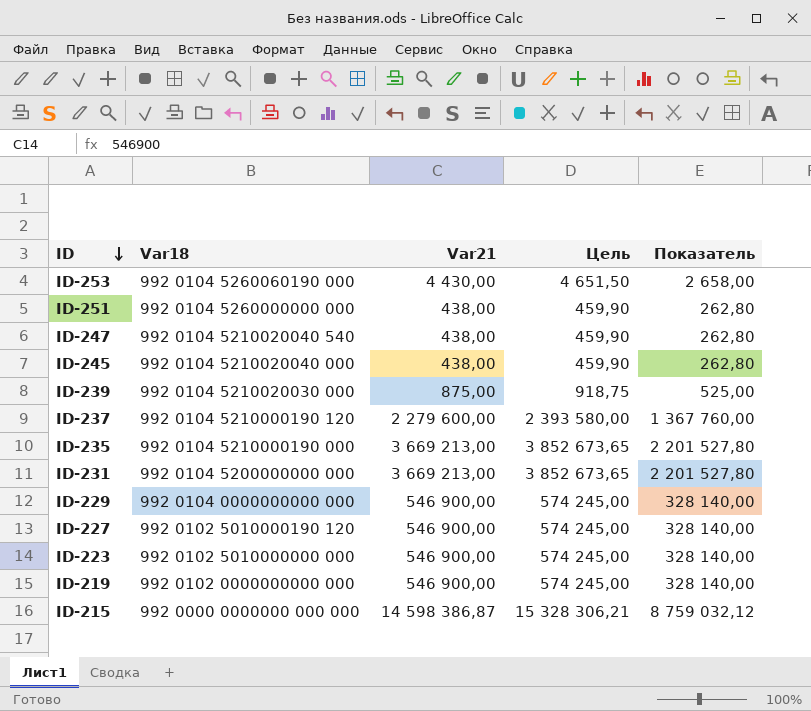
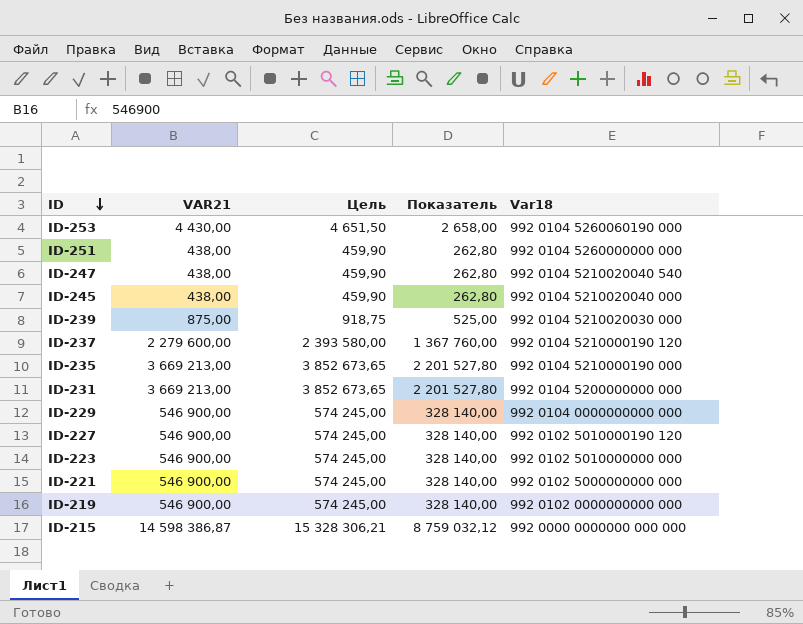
column name: Var21 -> VAR21
column Var18 | position: 2 -> 5
row ID-221: none -> 546 900,00 | 574 245,00 | 328 140,00 | 992 0102 5000000000 000

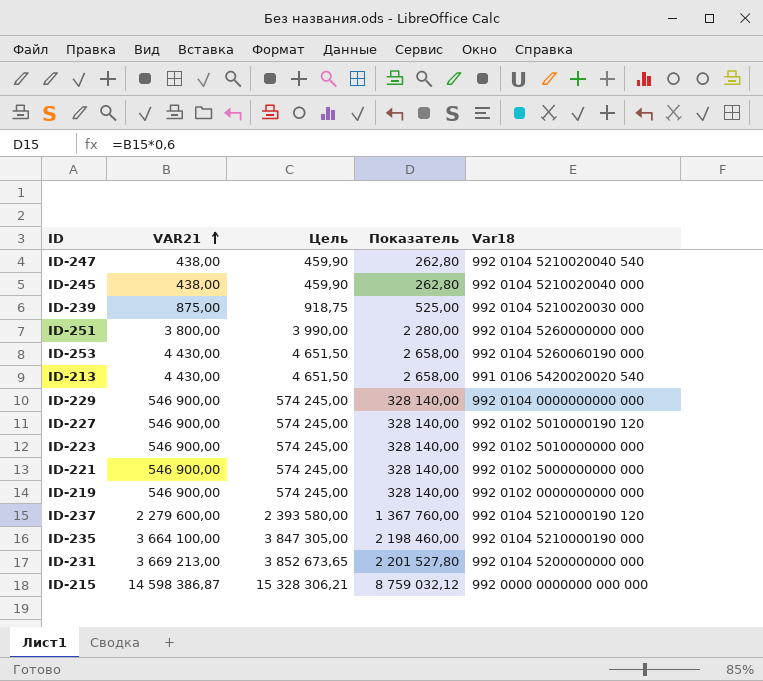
row order: ID descending -> VAR21 ascending
ID-251 | VAR21: 438,00 -> 3 800,00
ID-251 | Цель: 459,90 -> 3 990,00
ID-251 | Показатель: 262,80 -> 2 280,00
row ID-213: none -> 4 430,00 | 4 651,50 | 2 658,00 | 991 0106 5420020020 540
ID-235 | VAR21: 3 669 213,00 -> 3 664 100,00
ID-235 | Цель: 3 852 673,65 -> 3 847 305,00
ID-235 | Показатель: 2 201 527,80 -> 2 198 460,00

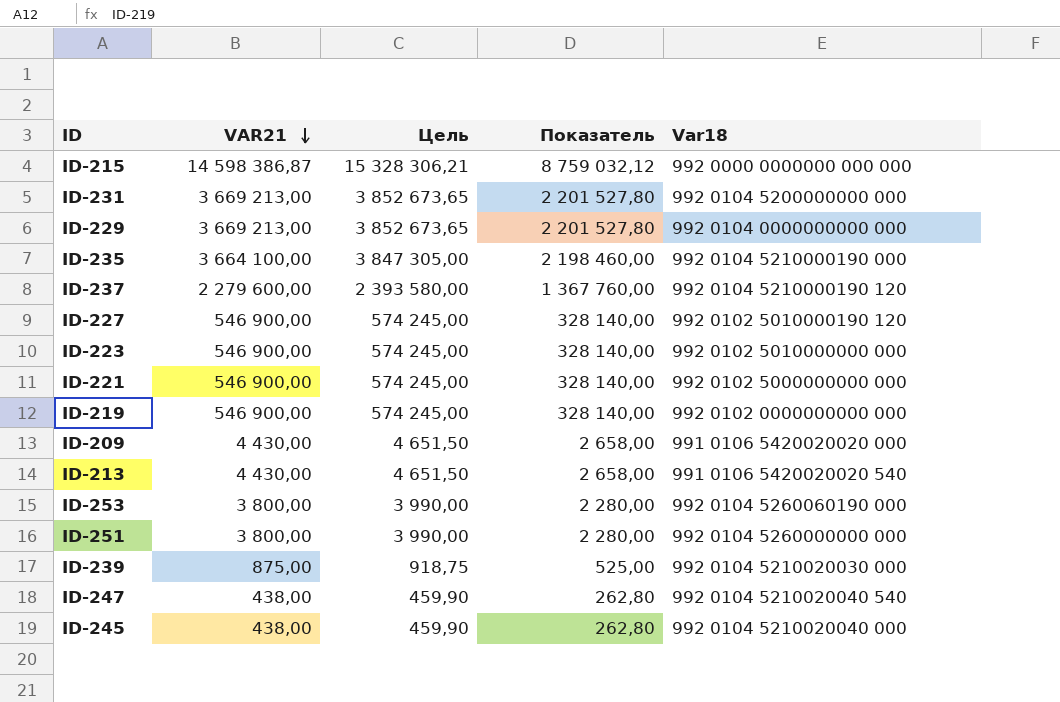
row order: VAR21 ascending -> VAR21 descending
ID-229 | VAR21: 546 900,00 -> 3 669 213,00
ID-229 | Цель: 574 245,00 -> 3 852 673,65
ID-229 | Показатель: 328 140,00 -> 2 201 527,80
row ID-209: none -> 4 430,00 | 4 651,50 | 2 658,00 | 991 0106 5420020020 000
ID-253 | VAR21: 4 430,00 -> 3 800,00
ID-253 | Цель: 4 651,50 -> 3 990,00
ID-253 | Показатель: 2 658,00 -> 2 280,00

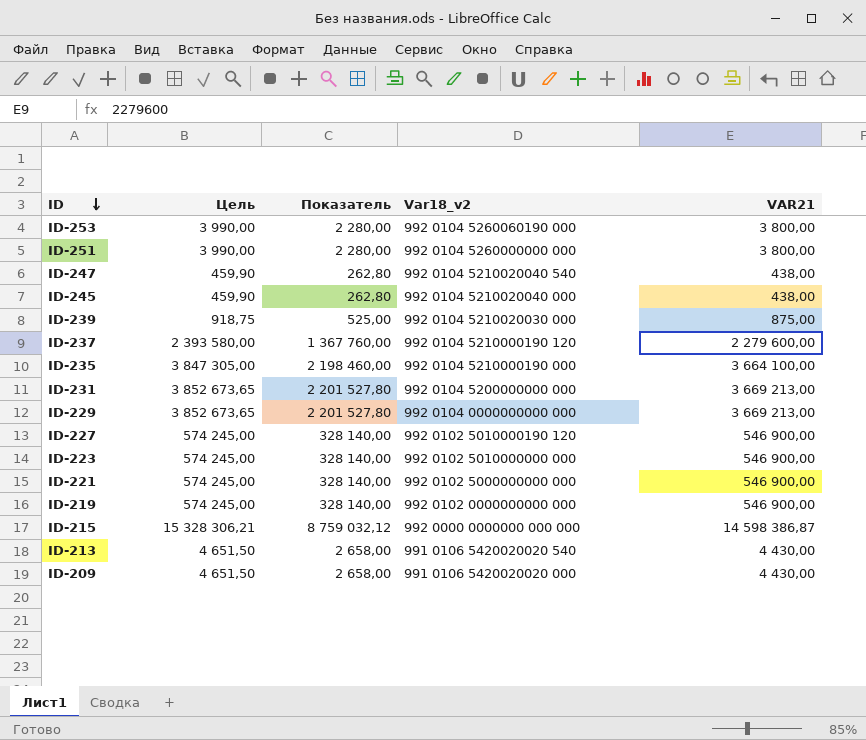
row order: VAR21 descending -> ID descending
column name: Var18 -> Var18_v2
column VAR21 | position: 2 -> 5

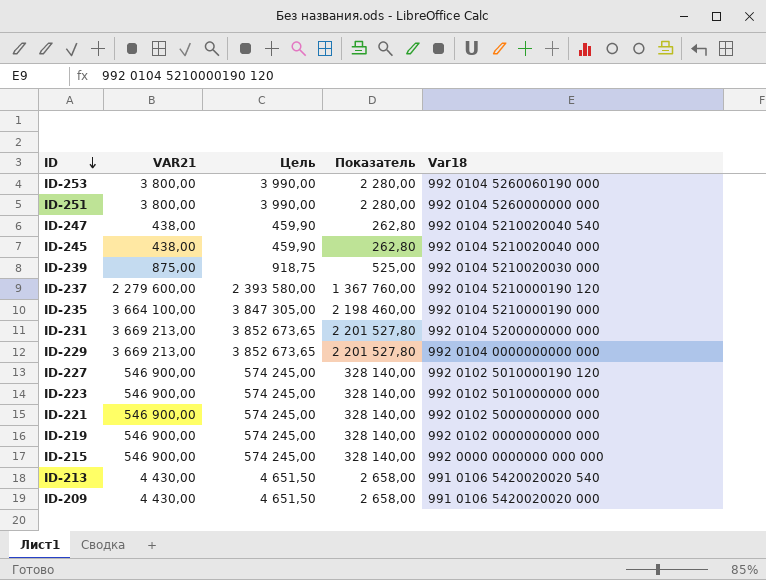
column VAR21 | position: 5 -> 2
column name: Var18_v2 -> Var18
ID-215 | VAR21: 14 598 386,87 -> 546 900,00
ID-215 | Цель: 15 328 306,21 -> 574 245,00
ID-215 | Показатель: 8 759 032,12 -> 328 140,00

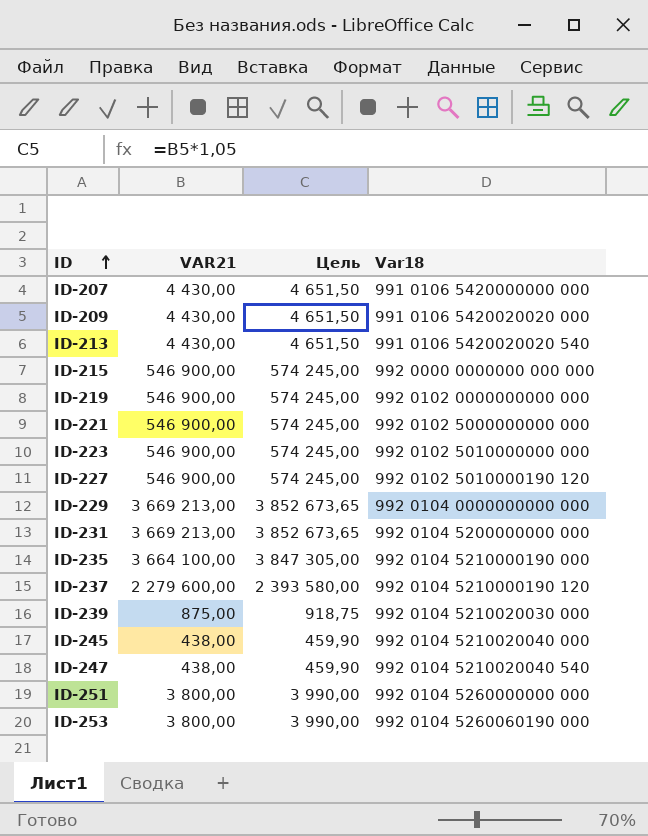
row order: ID descending -> ID ascending
column Показатель | formula: [VAR21] * 0,6 -> none
row ID-207: none -> 4 430,00 | 4 651,50 | 991 0106 5420000000 000

